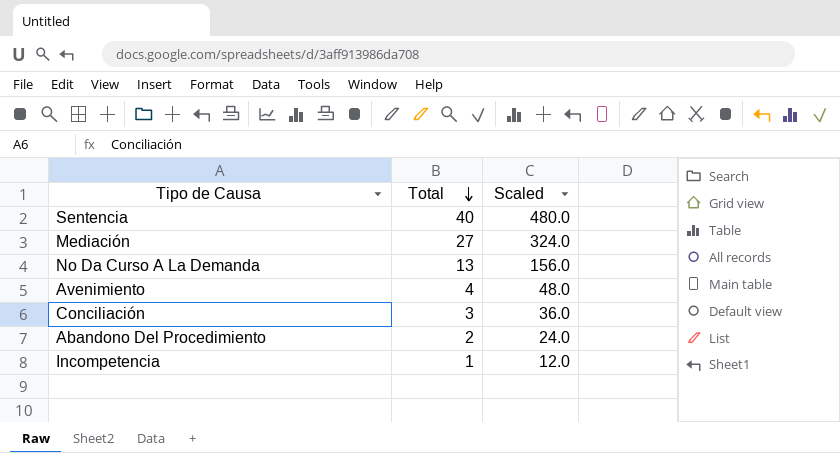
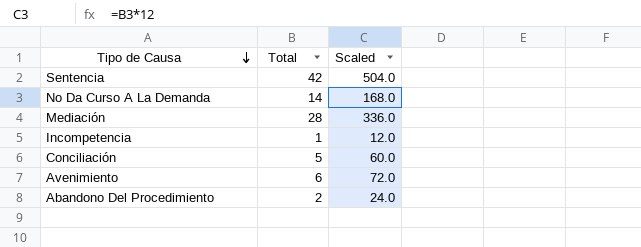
row order: Total descending -> Tipo de Causa descending
Sentencia | Total: 40 -> 42
Sentencia | Scaled: 480.0 -> 504.0
No Da Curso A La Demanda | Total: 13 -> 14
No Da Curso A La Demanda | Scaled: 156.0 -> 168.0
Mediación | Total: 27 -> 28
Mediación | Scaled: 324.0 -> 336.0
Conciliación | Total: 3 -> 5
Conciliación | Scaled: 36.0 -> 60.0
Avenimiento | Total: 4 -> 6
Avenimiento | Scaled: 48.0 -> 72.0

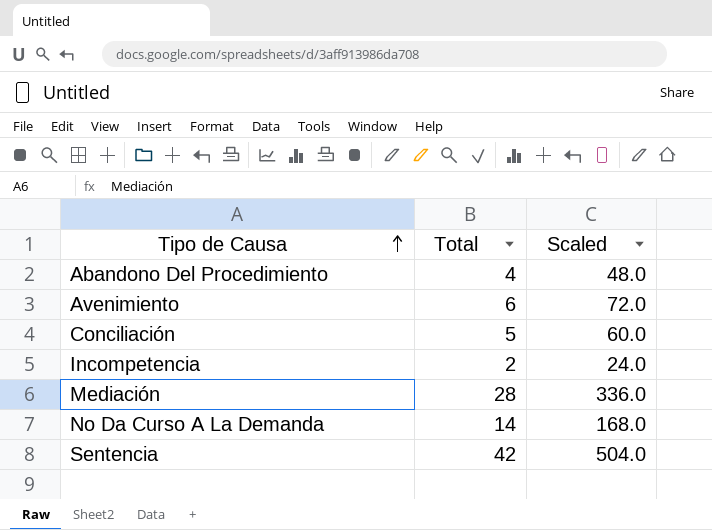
row order: Tipo de Causa descending -> Tipo de Causa ascending
Abandono Del Procedimiento | Total: 2 -> 4
Abandono Del Procedimiento | Scaled: 24.0 -> 48.0
Incompetencia | Total: 1 -> 2
Incompetencia | Scaled: 12.0 -> 24.0

